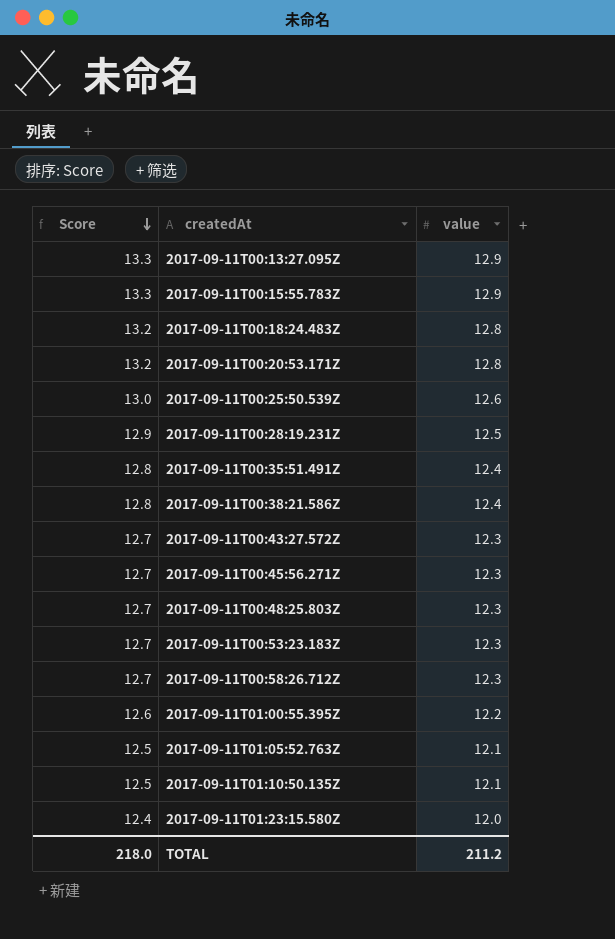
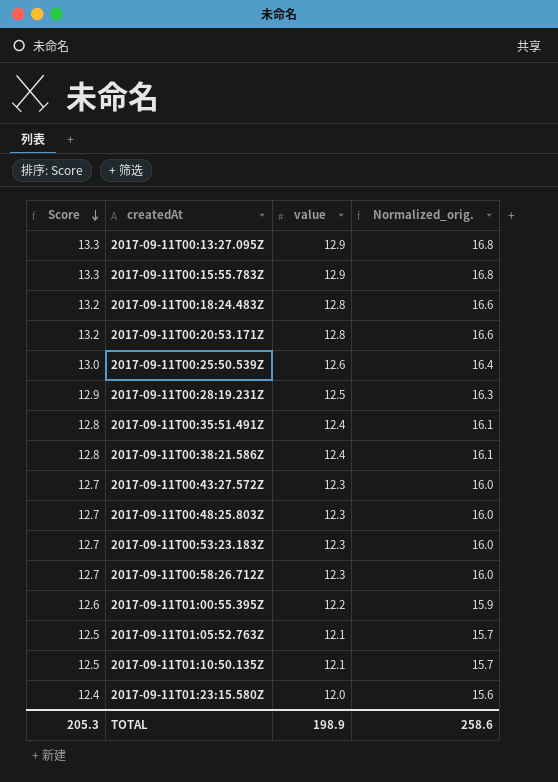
column Normalized_orig. | formula: none -> [value] * 1.3
row 2017-09-11T00:45:56.271Z: 12.7 | 12.3 -> none
TOTAL | Score: 218.0 -> 205.3
TOTAL | value: 211.2 -> 198.9

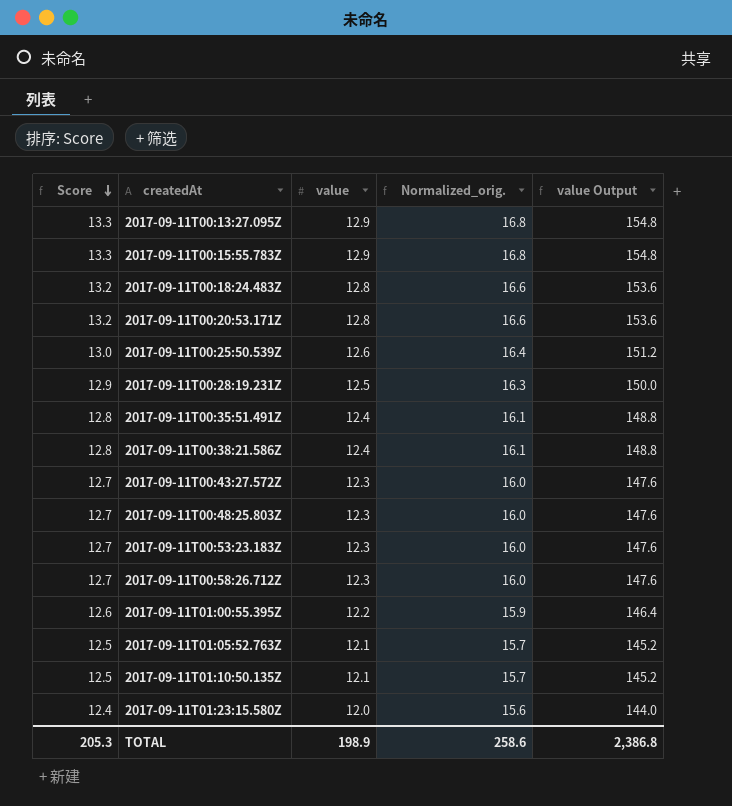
column value Output | formula: none -> [value] * 12

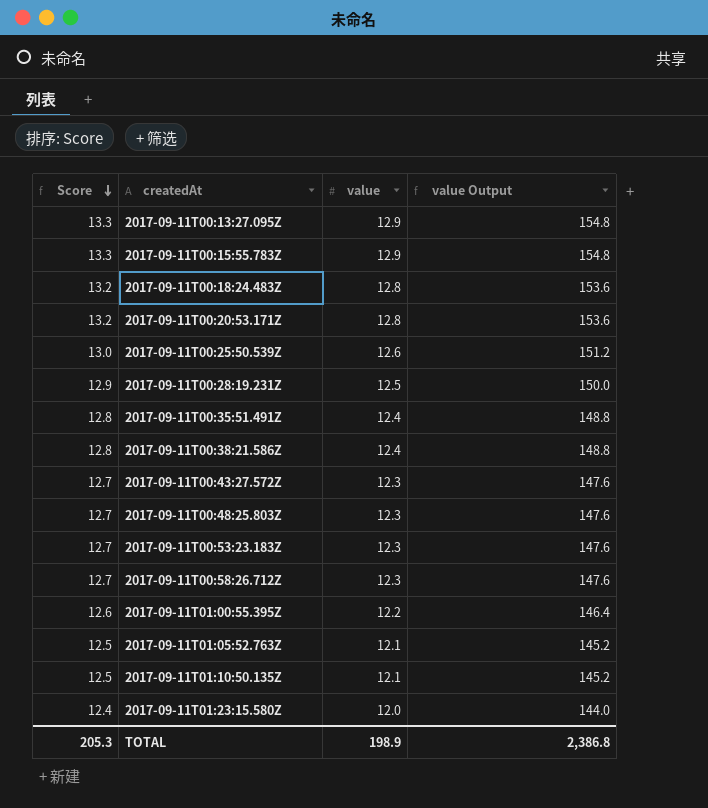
column Normalized_orig. | formula: [value] * 1.3 -> none

